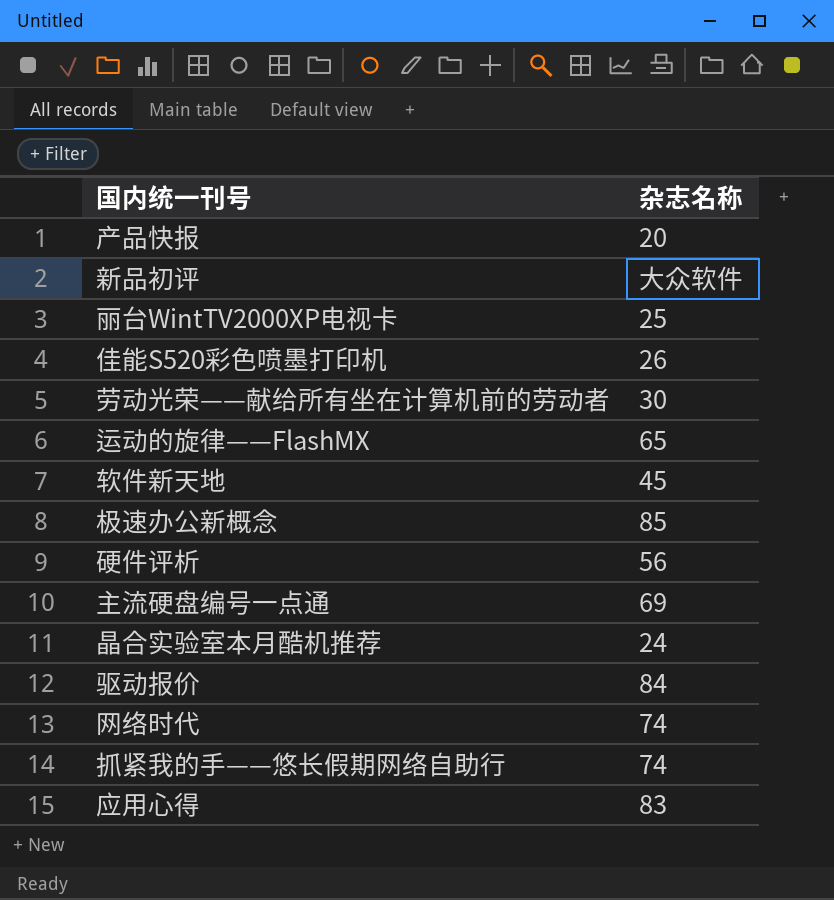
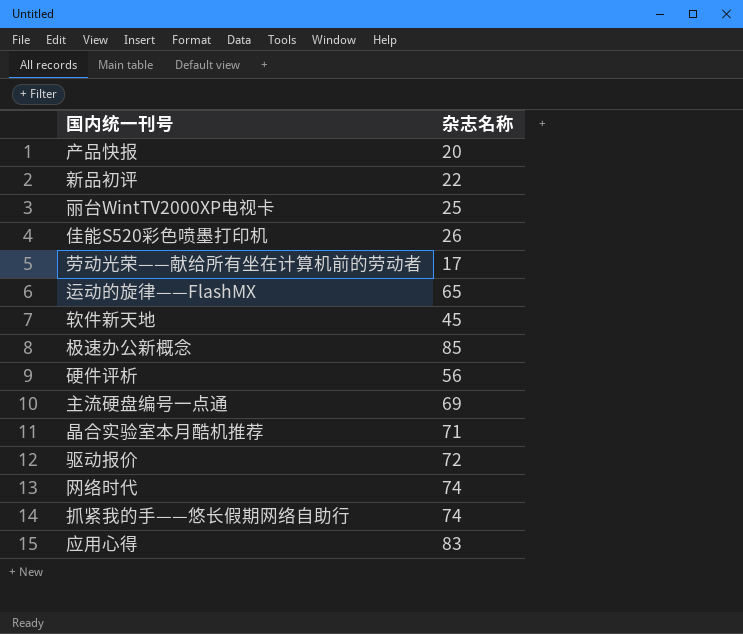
新品初评 | 杂志名称: 大众软件 -> 22
劳动光荣——献给所有坐在计算机前的劳动者 | 杂志名称: 30 -> 17
晶合实验室本月酷机推荐 | 杂志名称: 24 -> 71
驱动报价 | 杂志名称: 84 -> 72

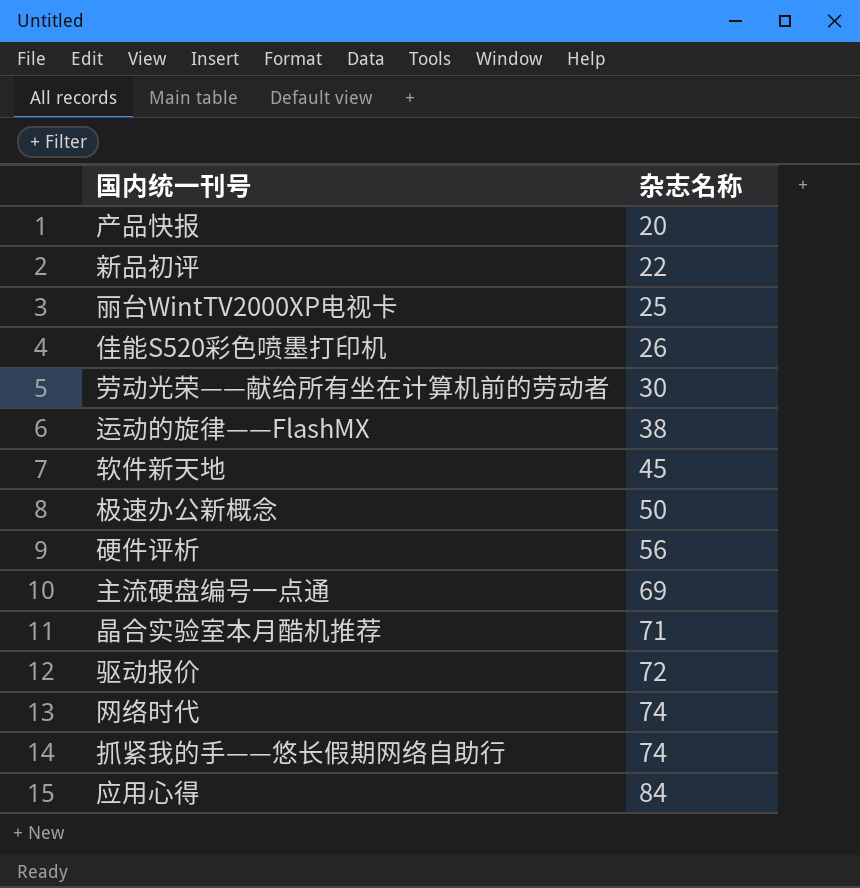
劳动光荣——献给所有坐在计算机前的劳动者 | 杂志名称: 17 -> 30
运动的旋律——FlashMX | 杂志名称: 65 -> 38
极速办公新概念 | 杂志名称: 85 -> 50
应用心得 | 杂志名称: 83 -> 84

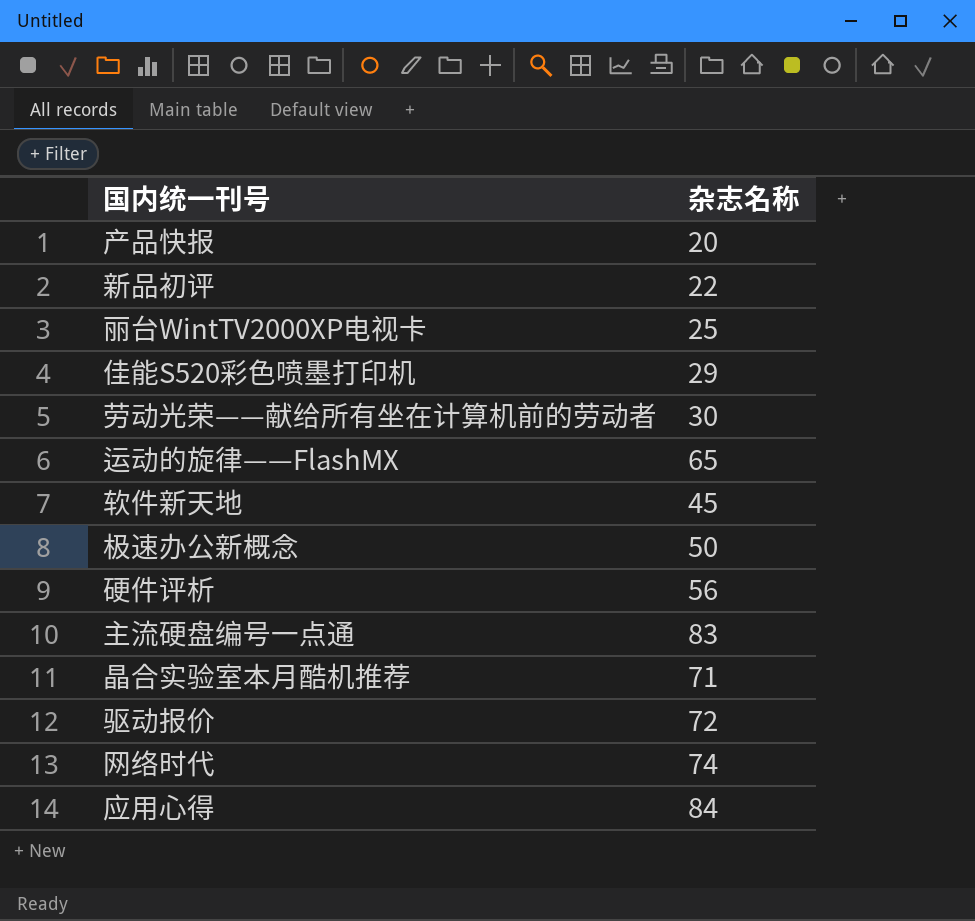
row 抓紧我的手——悠长假期网络自助行: 74 -> none
佳能S520彩色喷墨打印机 | 杂志名称: 26 -> 29
运动的旋律——FlashMX | 杂志名称: 38 -> 65
主流硬盘编号一点通 | 杂志名称: 69 -> 83

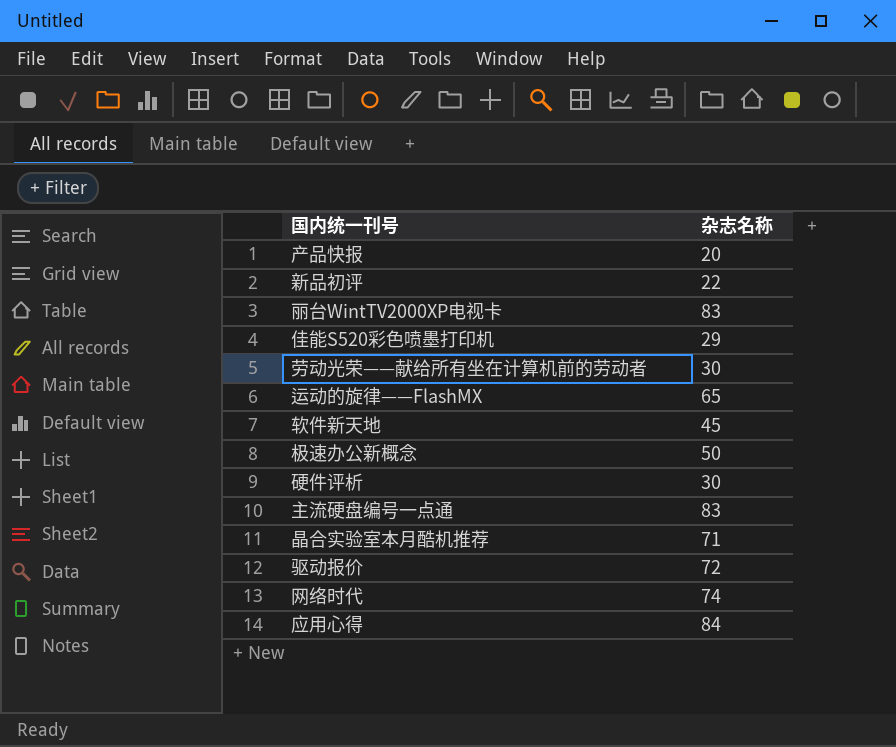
丽台WintTV2000XP电视卡 | 杂志名称: 25 -> 83
硬件评析 | 杂志名称: 56 -> 30

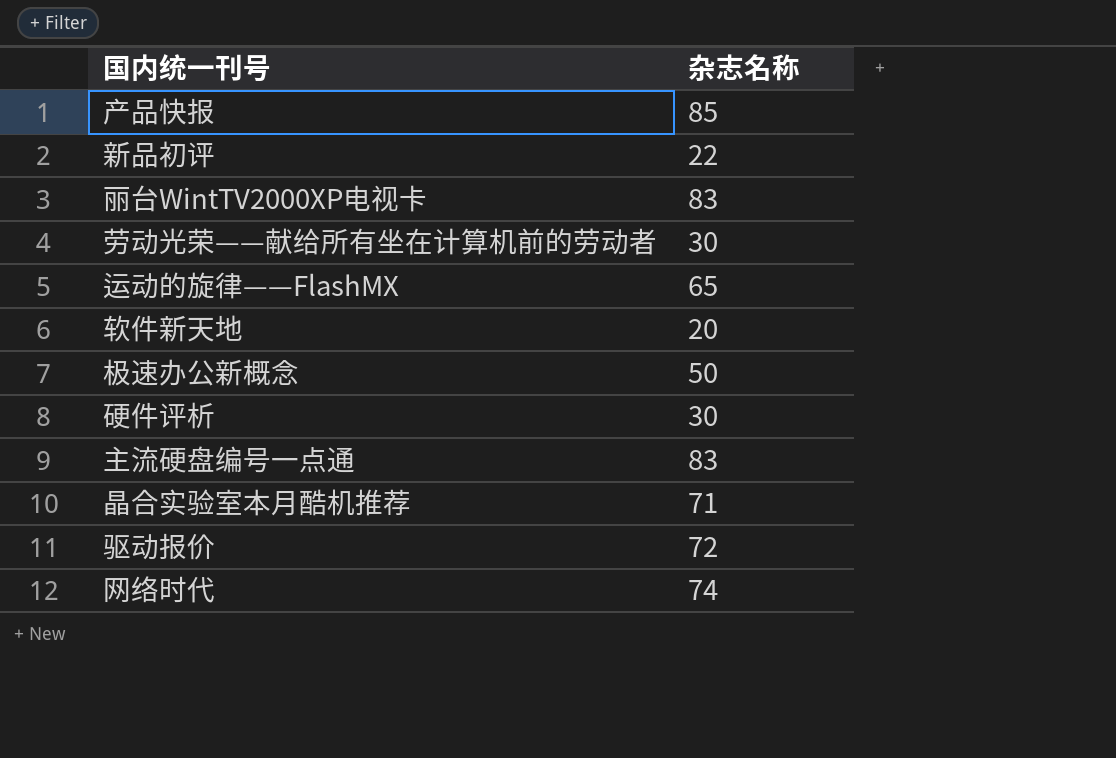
row 佳能S520彩色喷墨打印机: 29 -> none
row 应用心得: 84 -> none
产品快报 | 杂志名称: 20 -> 85
软件新天地 | 杂志名称: 45 -> 20

